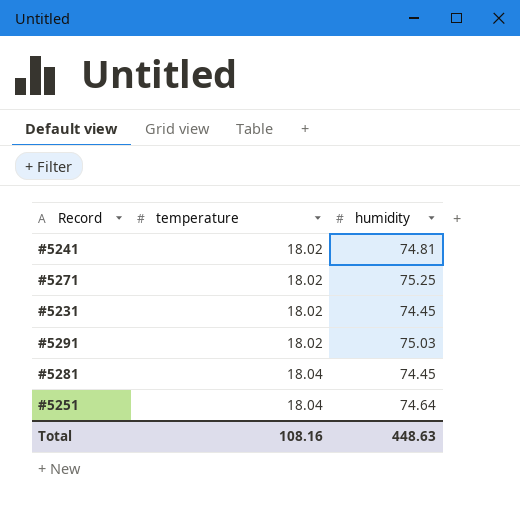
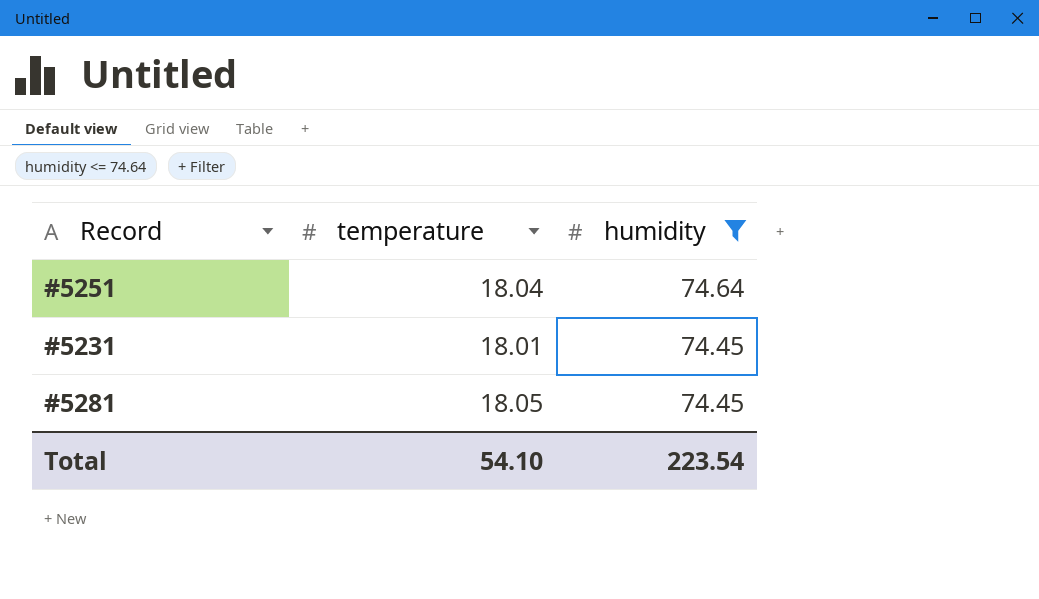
filter: none -> humidity <= 74.64
row order: temperature ascending -> humidity descending
#5231 | temperature: 18.02 -> 18.01
#5281 | temperature: 18.04 -> 18.05
Total | temperature: 108.16 -> 54.10
Total | humidity: 448.63 -> 223.54

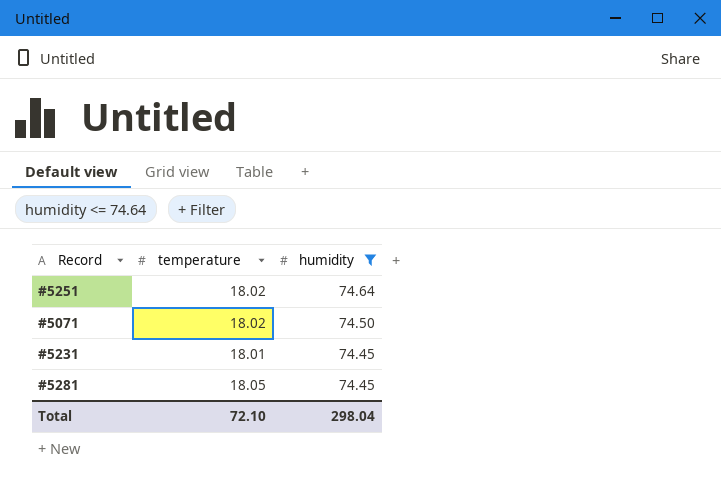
#5251 | temperature: 18.04 -> 18.02
row #5071: none -> 18.02 | 74.50
Total | temperature: 54.10 -> 72.10
Total | humidity: 223.54 -> 298.04

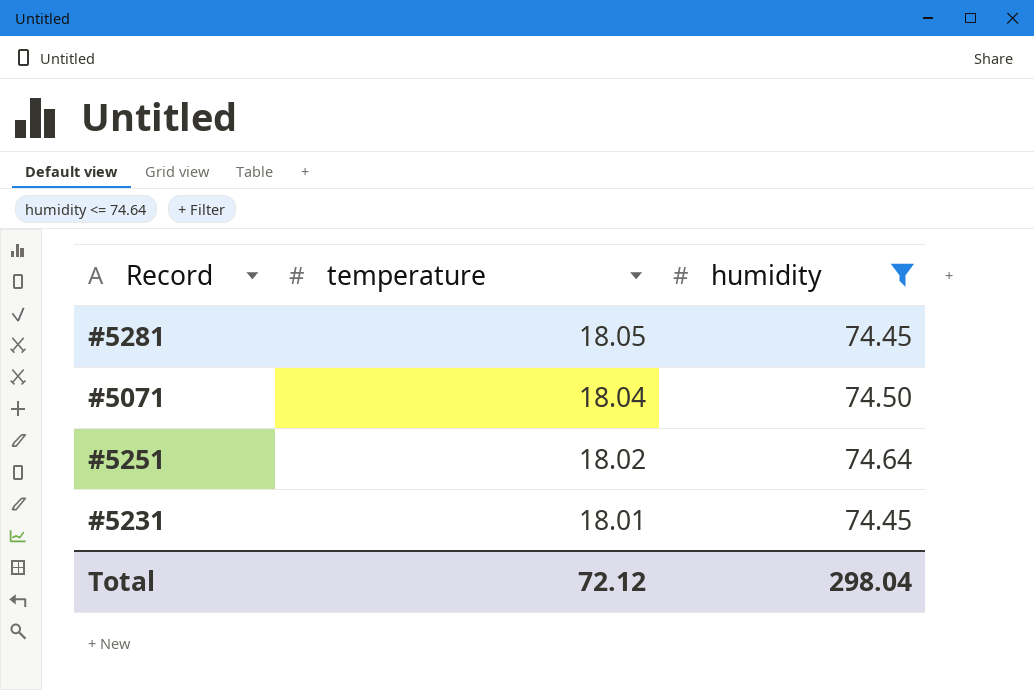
row order: humidity descending -> temperature descending
#5071 | temperature: 18.02 -> 18.04
Total | temperature: 72.10 -> 72.12

